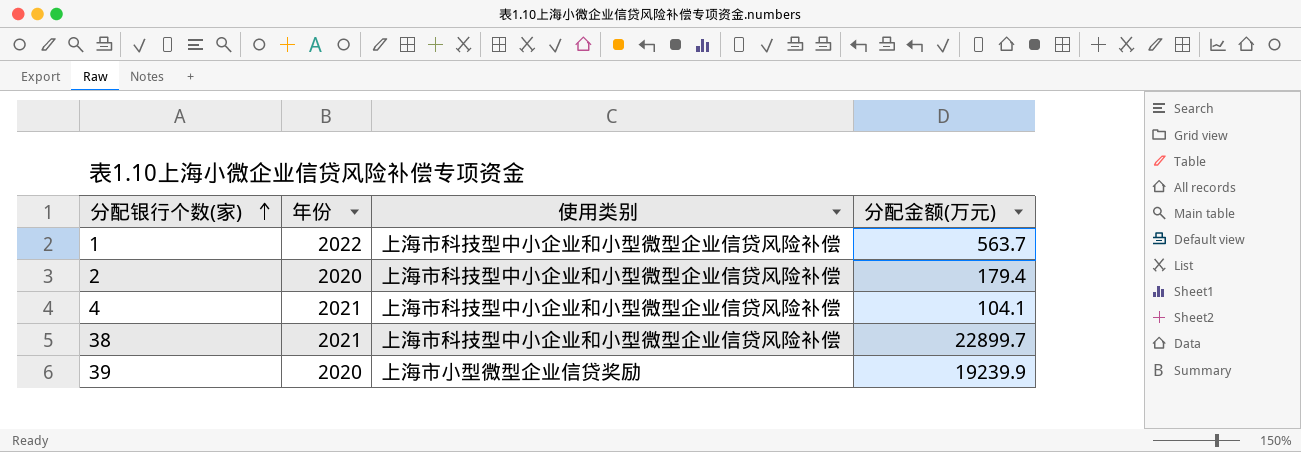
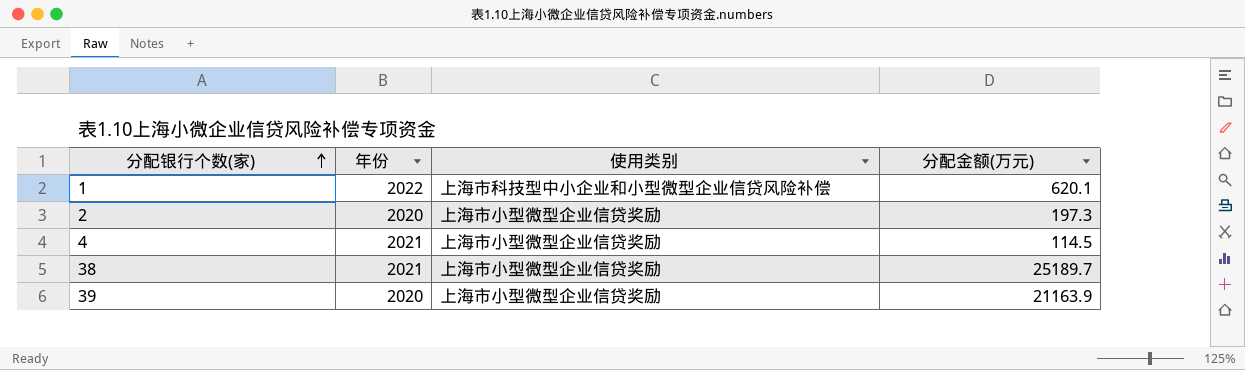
1 | 分配金额(万元): 563.7 -> 620.1
2 | 使用类别: 上海市科技型中小企业和小型微型企业信贷风险补偿 -> 上海市小型微型企业信贷奖励
2 | 分配金额(万元): 179.4 -> 197.3
4 | 使用类别: 上海市科技型中小企业和小型微型企业信贷风险补偿 -> 上海市小型微型企业信贷奖励
4 | 分配金额(万元): 104.1 -> 114.5
38 | 使用类别: 上海市科技型中小企业和小型微型企业信贷风险补偿 -> 上海市小型微型企业信贷奖励
38 | 分配金额(万元): 22899.7 -> 25189.7
39 | 分配金额(万元): 19239.9 -> 21163.9

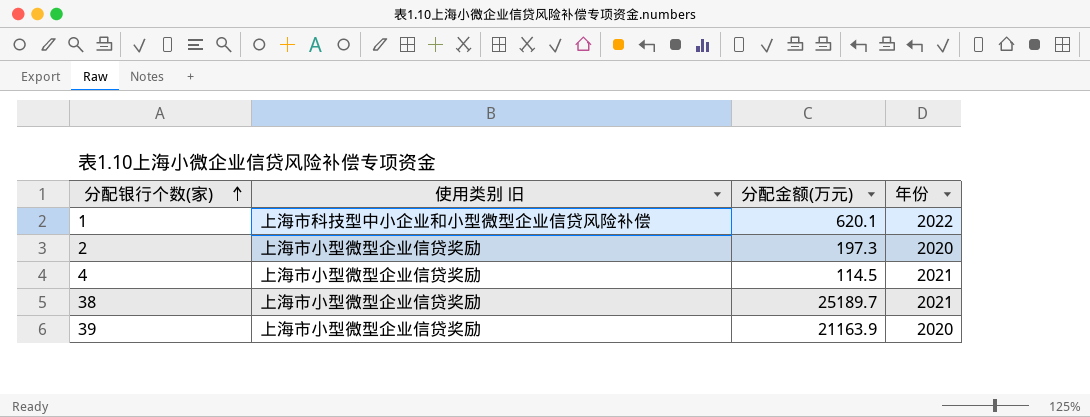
column name: 使用类别 -> 使用类别 旧
column 年份 | position: 2 -> 4

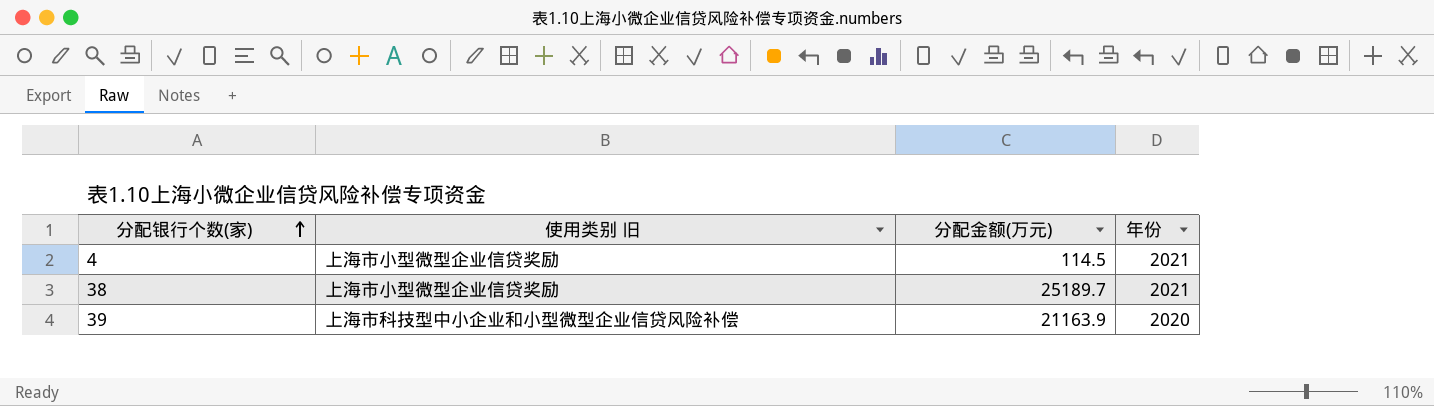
row 1: 上海市科技型中小企业和小型微型企业信贷风险补偿 | 620.1 | 2022 -> none
row 2: 上海市小型微型企业信贷奖励 | 197.3 | 2020 -> none
39 | 使用类别 旧: 上海市小型微型企业信贷奖励 -> 上海市科技型中小企业和小型微型企业信贷风险补偿

